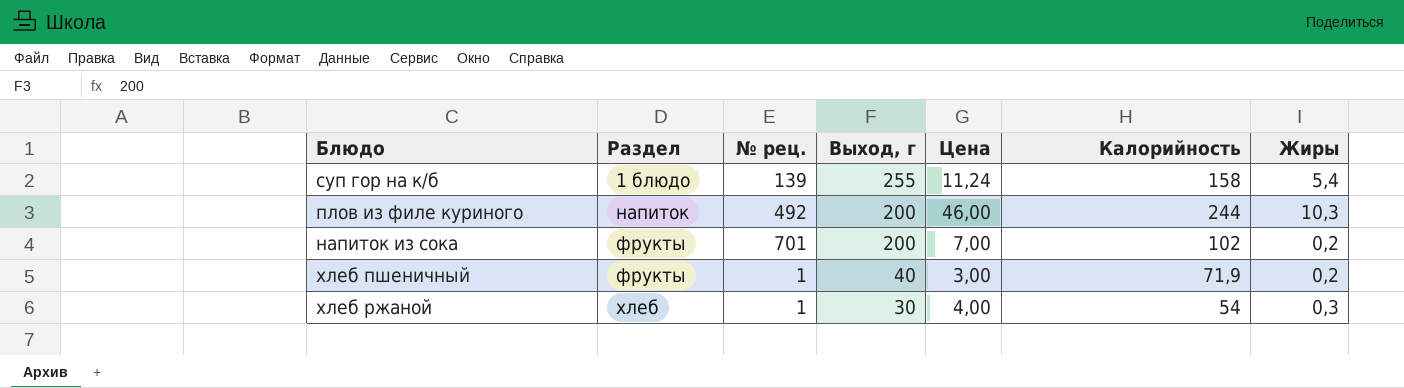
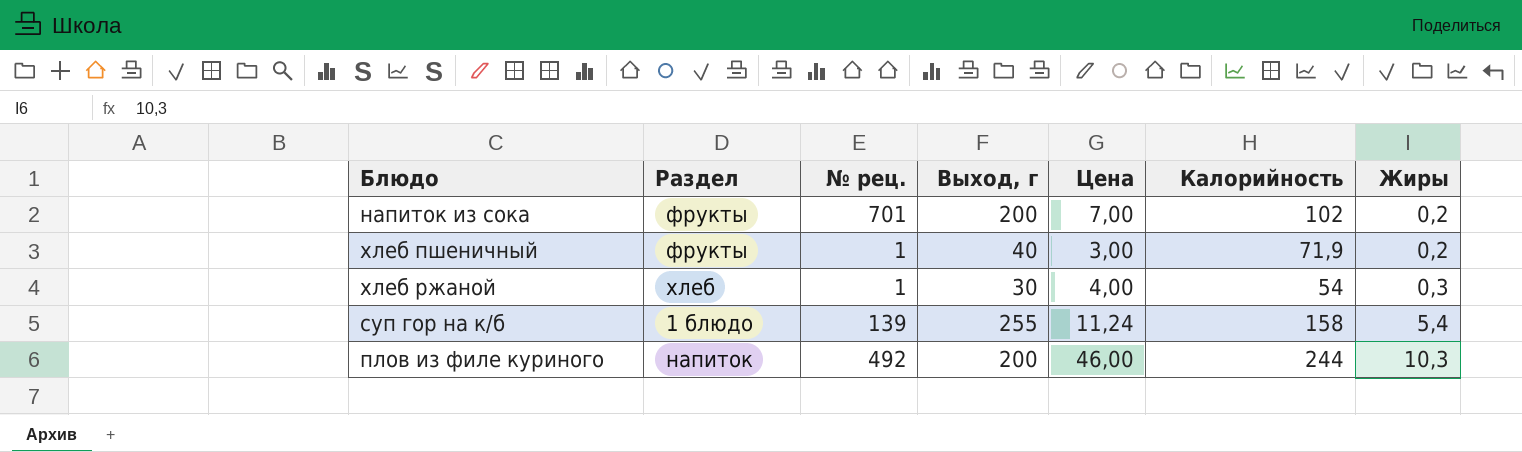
row order: Раздел ascending -> Жиры ascending

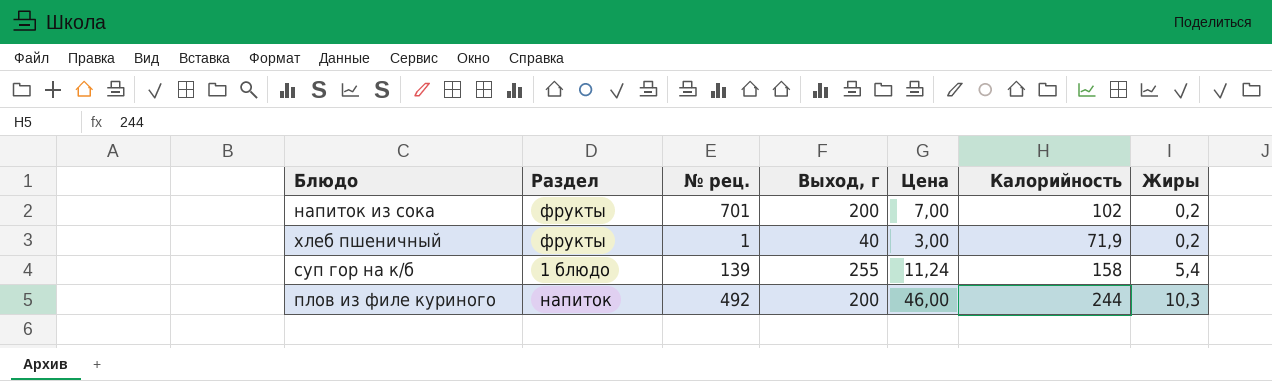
row хлеб ржаной: хлеб | 1 | 30 | 4,00 | 54 | 0,3 -> none

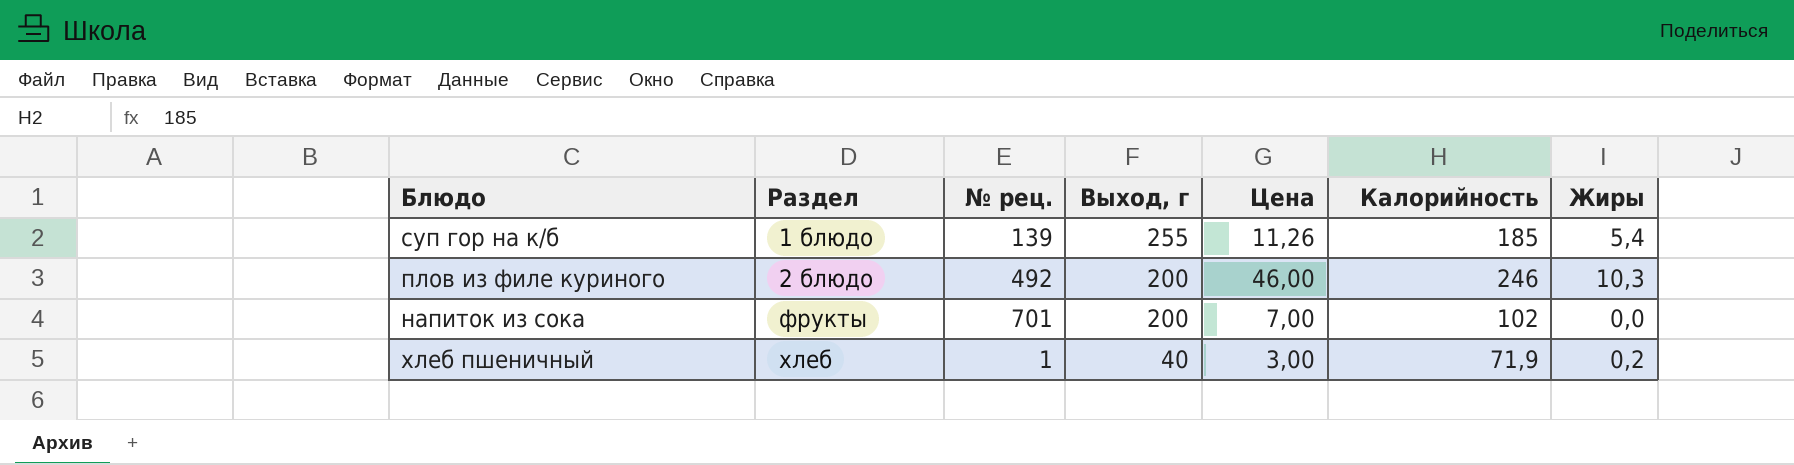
row order: Жиры ascending -> Раздел ascending
суп гор на к/б | Цена: 11,24 -> 11,26
суп гор на к/б | Калорийность: 158 -> 185
плов из филе куриного | Раздел: напиток -> 2 блюдо
плов из филе куриного | Калорийность: 244 -> 246
напиток из сока | Жиры: 0,2 -> 0,0
хлеб пшеничный | Раздел: фрукты -> хлеб

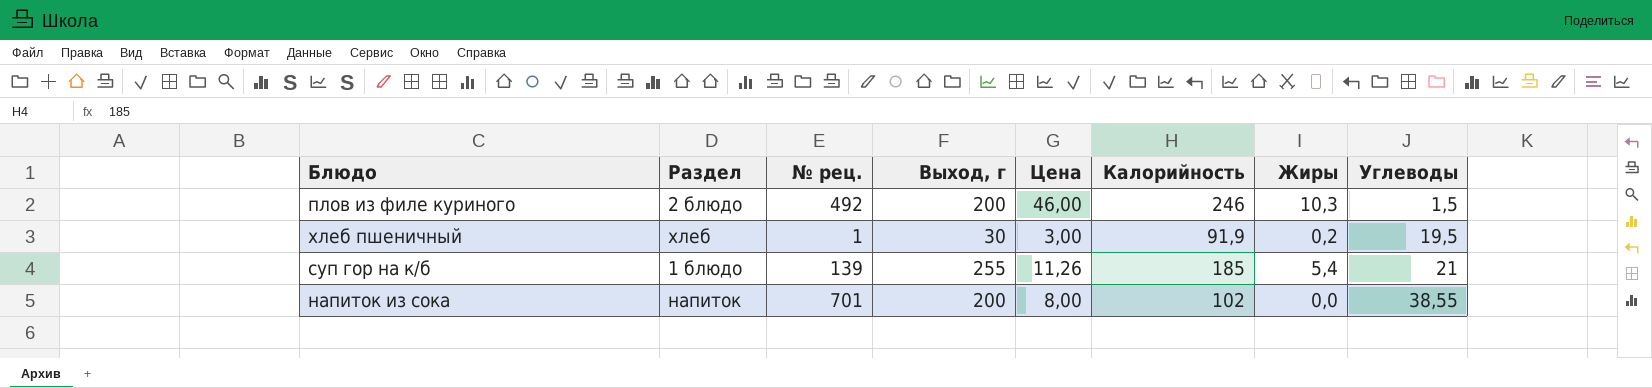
row order: Раздел ascending -> Углеводы ascending
column Углеводы | position: none -> 8
хлеб пшеничный | Выход, г: 40 -> 30
хлеб пшеничный | Калорийность: 71,9 -> 91,9
напиток из сока | Раздел: фрукты -> напиток
напиток из сока | Цена: 7,00 -> 8,00

